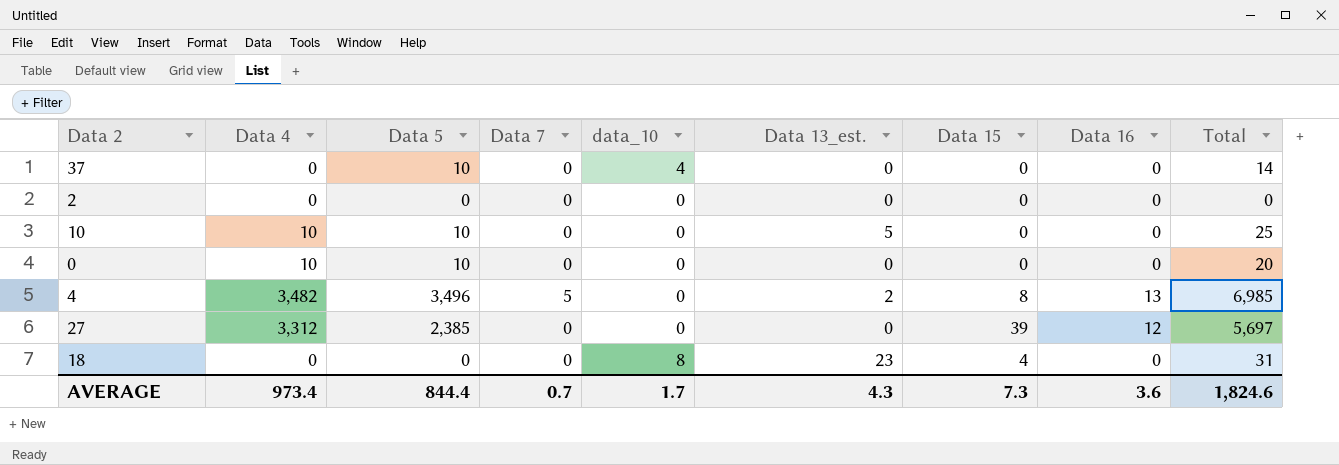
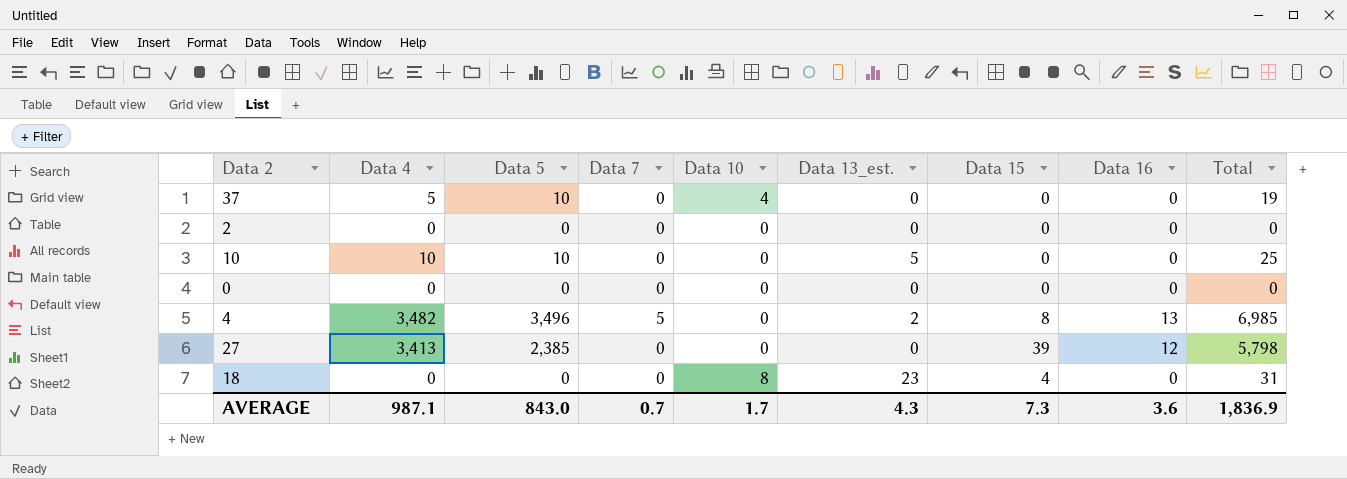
column name: data_10 -> Data 10
37 | Data 4: 0 -> 5
37 | Total: 14 -> 19
0 | Data 4: 10 -> 0
0 | Data 5: 10 -> 0
0 | Total: 20 -> 0
27 | Data 4: 3,312 -> 3,413
27 | Total: 5,697 -> 5,798
AVERAGE | Data 4: 973.4 -> 987.1
AVERAGE | Data 5: 844.4 -> 843.0
AVERAGE | Total: 1,824.6 -> 1,836.9

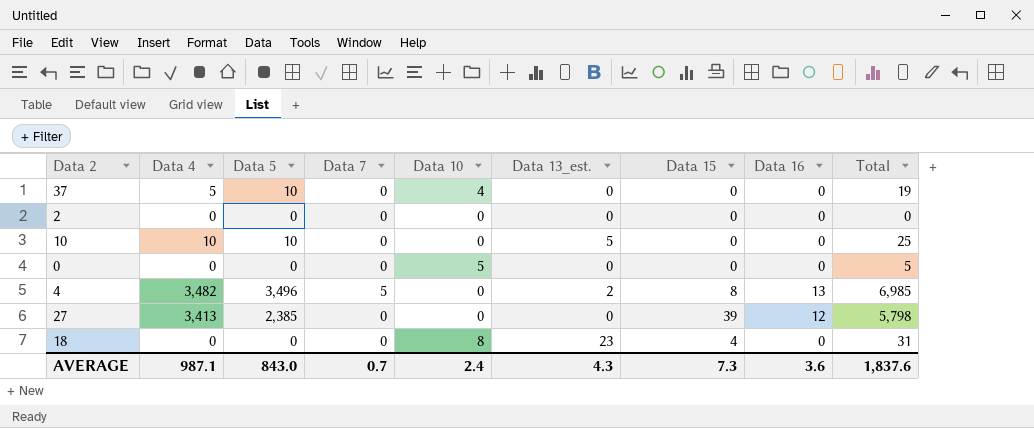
0 | Data 10: 0 -> 5
0 | Total: 0 -> 5
AVERAGE | Data 10: 1.7 -> 2.4
AVERAGE | Total: 1,836.9 -> 1,837.6

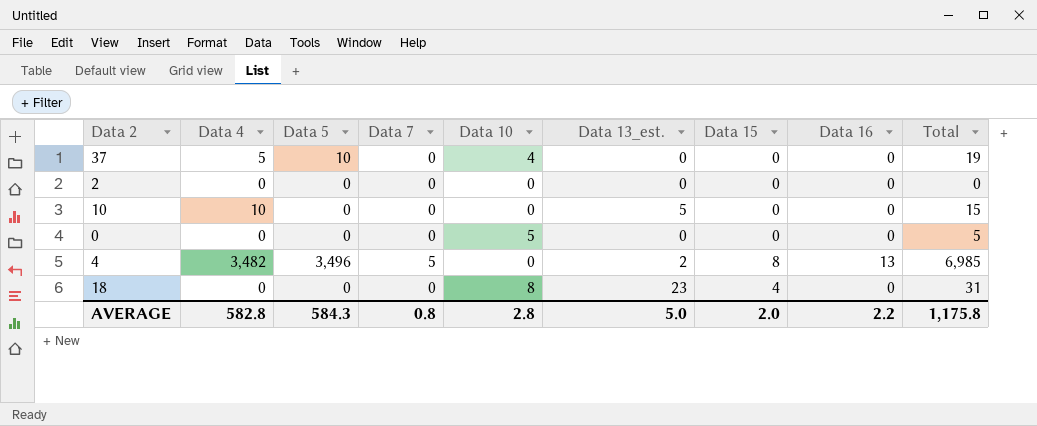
row 27: 3,413 | 2,385 | 0 | 0 | 0 | 39 | 12 | 5,798 -> none
10 | Data 5: 10 -> 0
10 | Total: 25 -> 15
AVERAGE | Data 4: 987.1 -> 582.8
AVERAGE | Data 5: 843.0 -> 584.3
AVERAGE | Data 7: 0.7 -> 0.8
AVERAGE | Data 10: 2.4 -> 2.8
AVERAGE | Data 13_est.: 4.3 -> 5.0
AVERAGE | Data 15: 7.3 -> 2.0
AVERAGE | Data 16: 3.6 -> 2.2
AVERAGE | Total: 1,837.6 -> 1,175.8

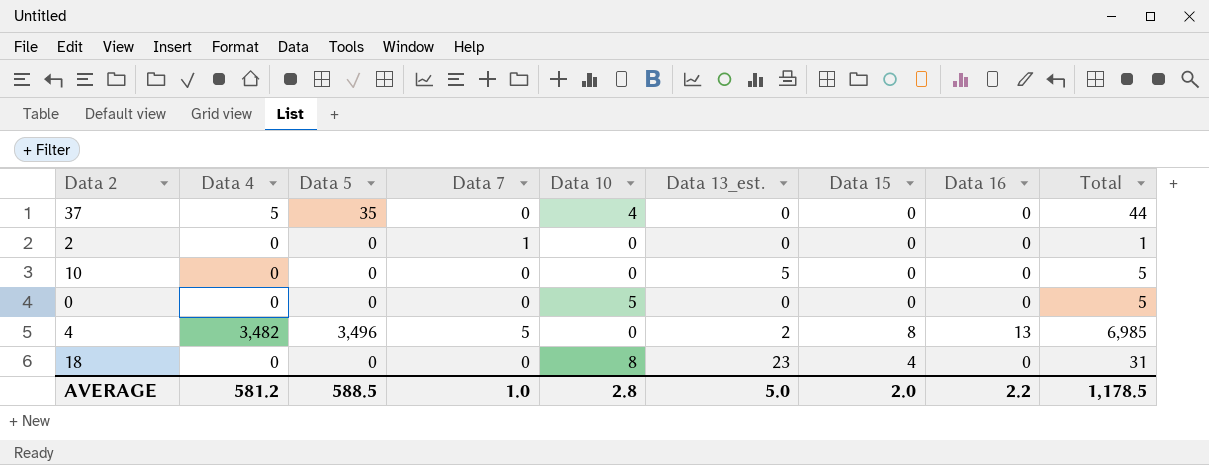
37 | Data 5: 10 -> 35
37 | Total: 19 -> 44
2 | Data 7: 0 -> 1
2 | Total: 0 -> 1
10 | Data 4: 10 -> 0
10 | Total: 15 -> 5
AVERAGE | Data 4: 582.8 -> 581.2
AVERAGE | Data 5: 584.3 -> 588.5
AVERAGE | Data 7: 0.8 -> 1.0
AVERAGE | Total: 1,175.8 -> 1,178.5

